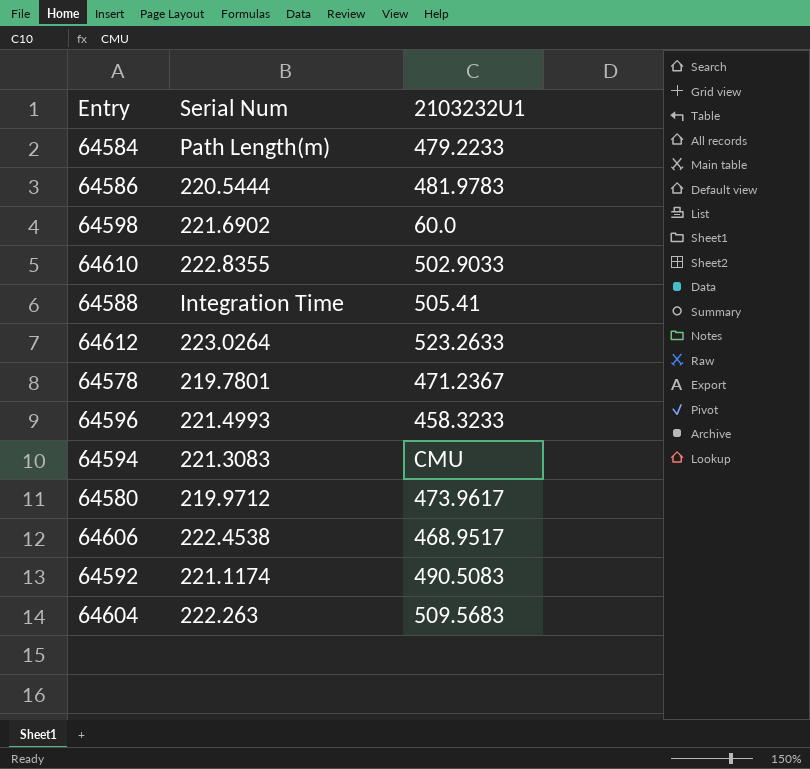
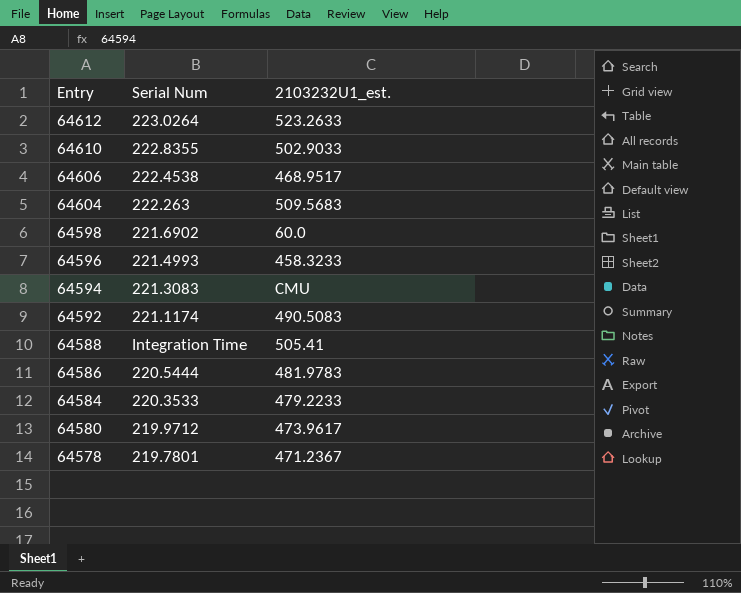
row order: none -> Entry descending
column name: 2103232U1 -> 2103232U1_est.
64584 | Serial Num: Path Length(m) -> 220.3533

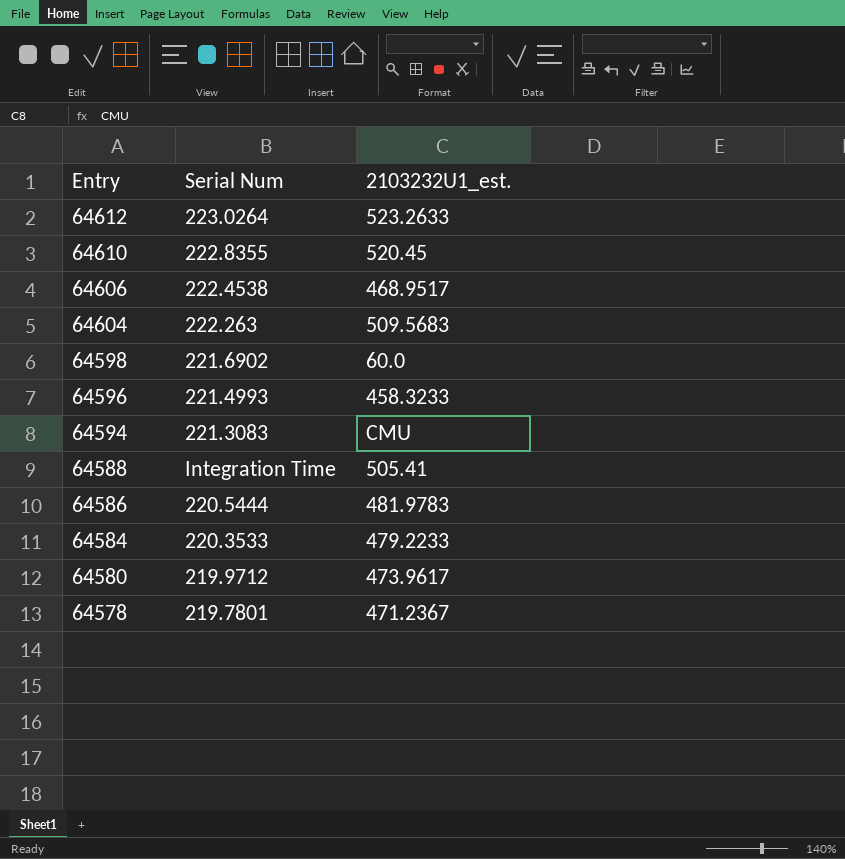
row 64592: 221.1174 | 490.5083 -> none
64610 | 2103232U1_est.: 502.9033 -> 520.45

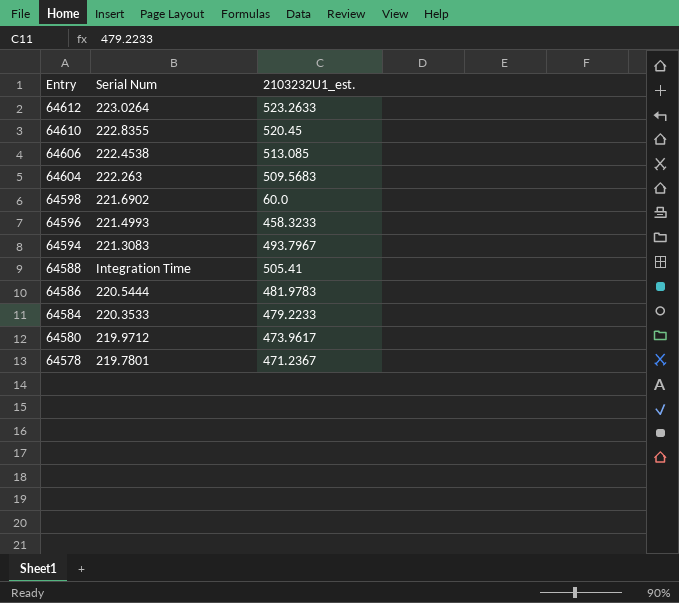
64606 | 2103232U1_est.: 468.9517 -> 513.085
64594 | 2103232U1_est.: CMU -> 493.7967

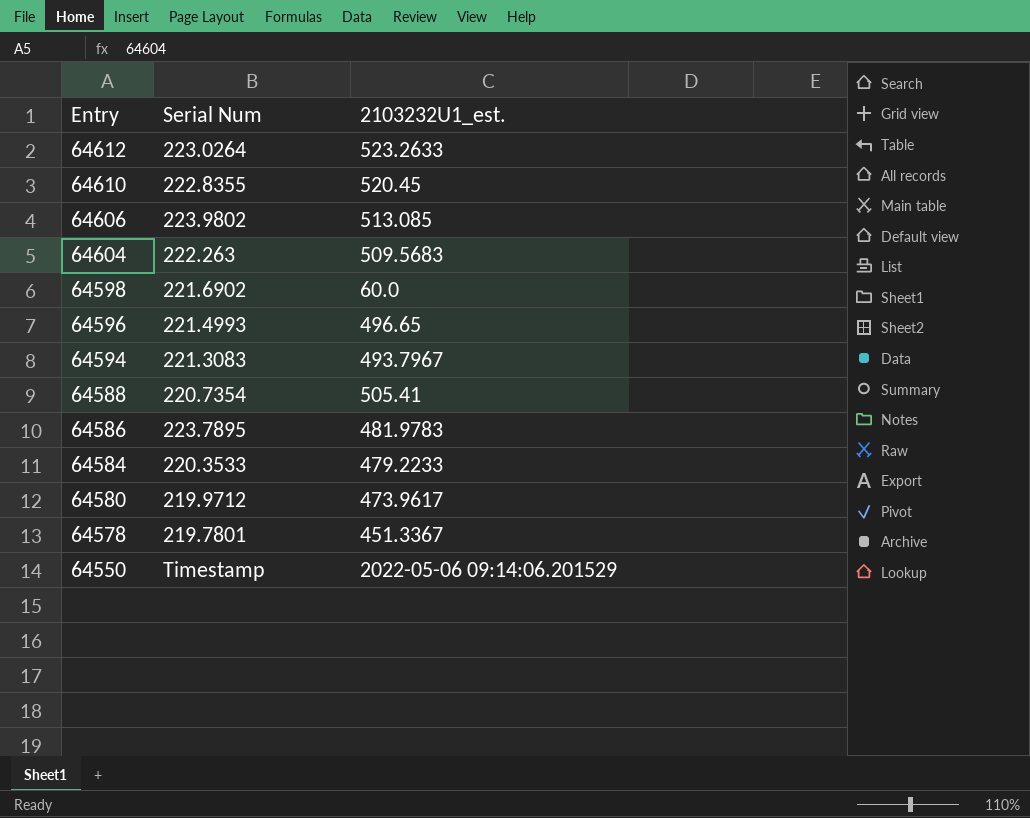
64606 | Serial Num: 222.4538 -> 223.9802
64596 | 2103232U1_est.: 458.3233 -> 496.65
64588 | Serial Num: Integration Time -> 220.7354
64586 | Serial Num: 220.5444 -> 223.7895
64578 | 2103232U1_est.: 471.2367 -> 451.3367
row 64550: none -> Timestamp | 2022-05-06 09:14:06.201529

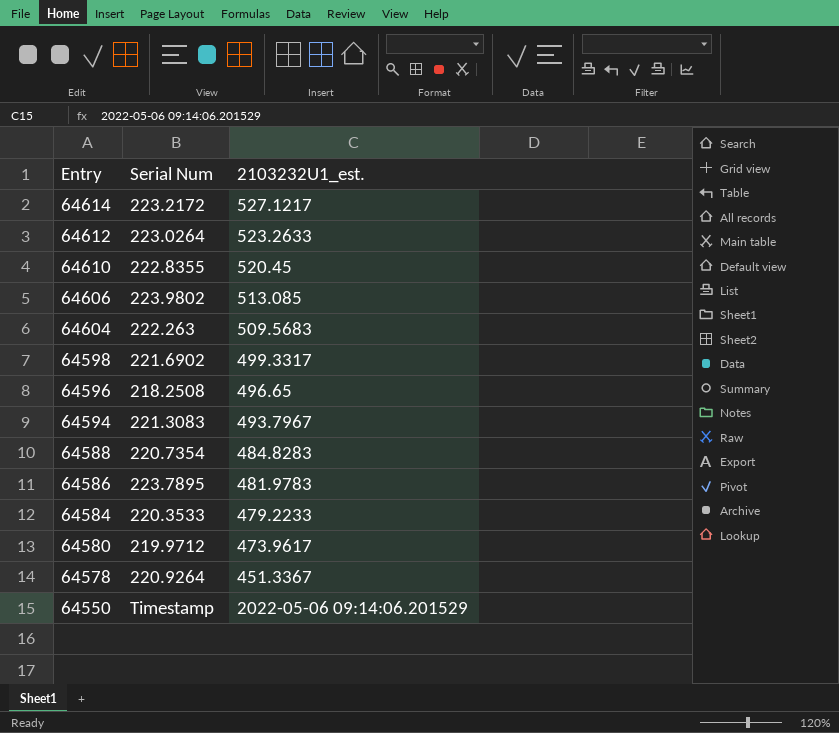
row 64614: none -> 223.2172 | 527.1217
64598 | 2103232U1_est.: 60.0 -> 499.3317
64596 | Serial Num: 221.4993 -> 218.2508
64588 | 2103232U1_est.: 505.41 -> 484.8283
64578 | Serial Num: 219.7801 -> 220.9264

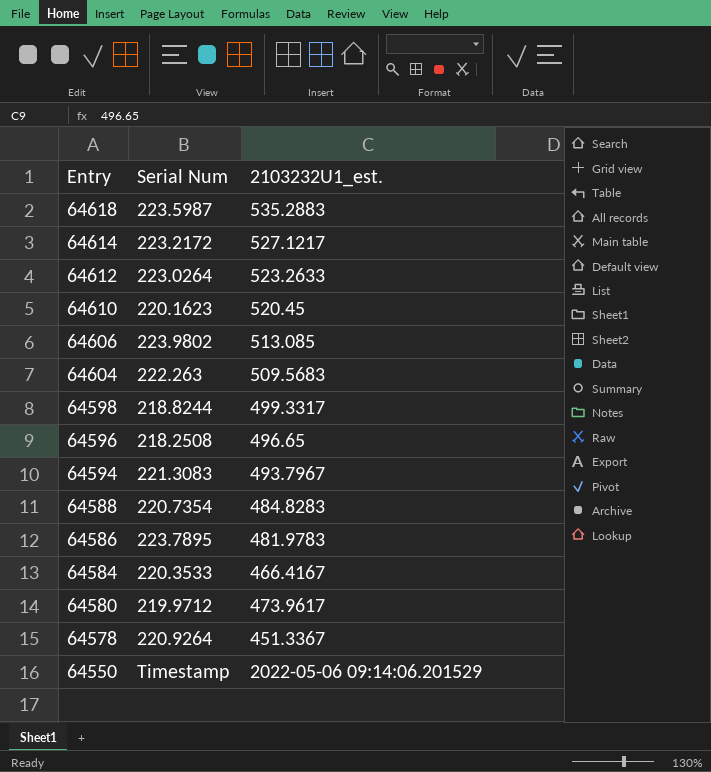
row 64618: none -> 223.5987 | 535.2883
64610 | Serial Num: 222.8355 -> 220.1623
64598 | Serial Num: 221.6902 -> 218.8244
64584 | 2103232U1_est.: 479.2233 -> 466.4167

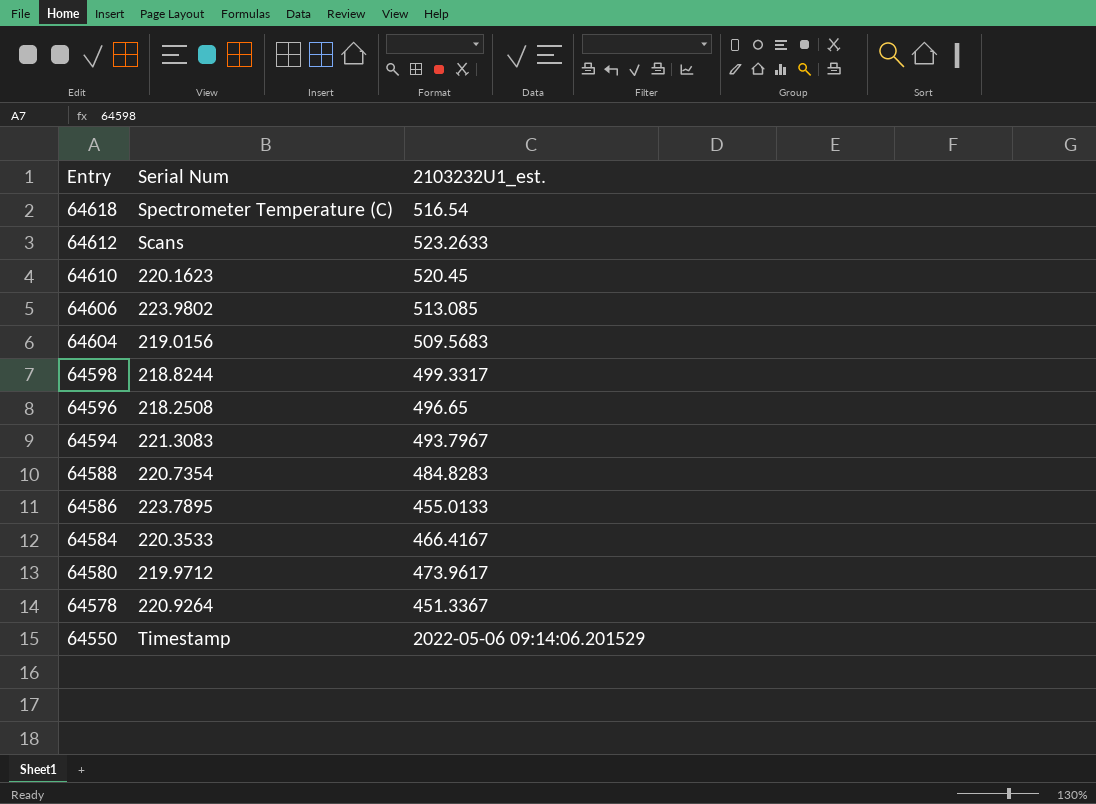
row 64614: 223.2172 | 527.1217 -> none
64618 | Serial Num: 223.5987 -> Spectrometer Temperature (C)
64618 | 2103232U1_est.: 535.2883 -> 516.54
64612 | Serial Num: 223.0264 -> Scans
64604 | Serial Num: 222.263 -> 219.0156
64586 | 2103232U1_est.: 481.9783 -> 455.0133

